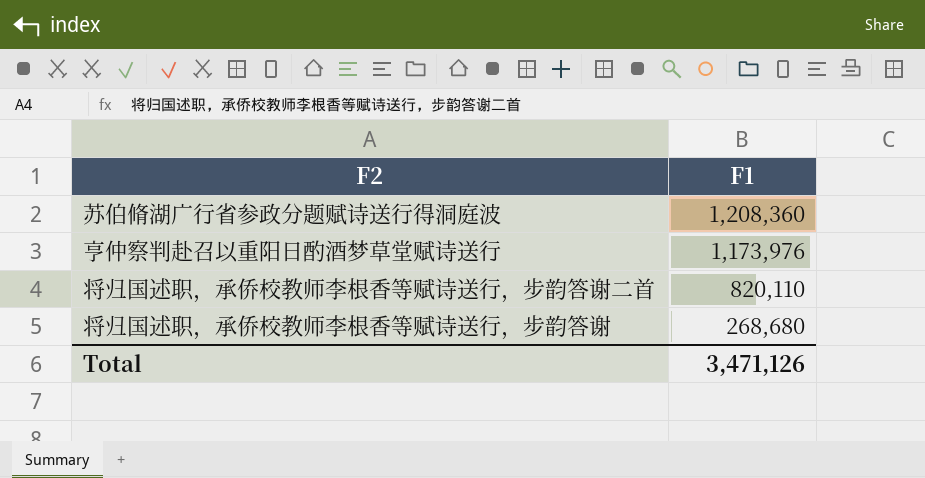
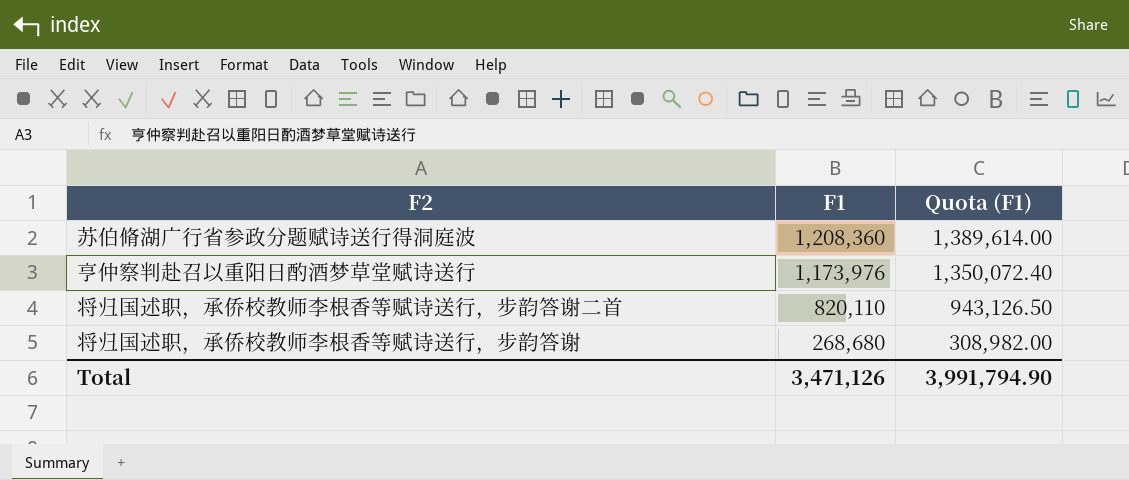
column Quota (F1) | formula: none -> [F1] * 1.15

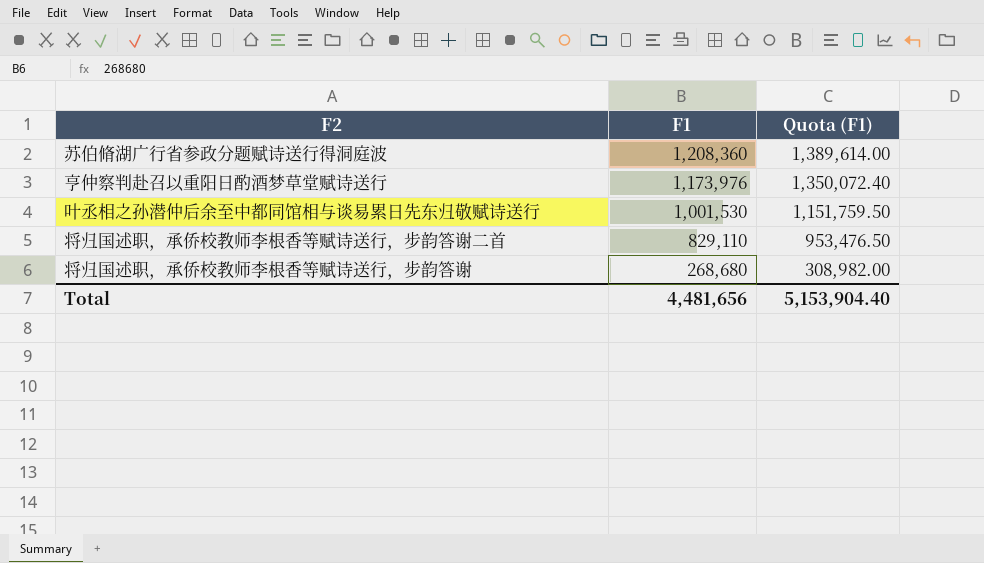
row 叶丞相之孙潜仲后余至中都同馆相与谈易累日先东归敬赋诗送行: none -> 1,001,530 | 1,151,759.50
将归国述职，承侨校教师李根香等赋诗送行，步韵答谢二首 | F1: 820,110 -> 829,110
将归国述职，承侨校教师李根香等赋诗送行，步韵答谢二首 | Quota (F1): 943,126.50 -> 953,476.50
Total | F1: 3,471,126 -> 4,481,656
Total | Quota (F1): 3,991,794.90 -> 5,153,904.40

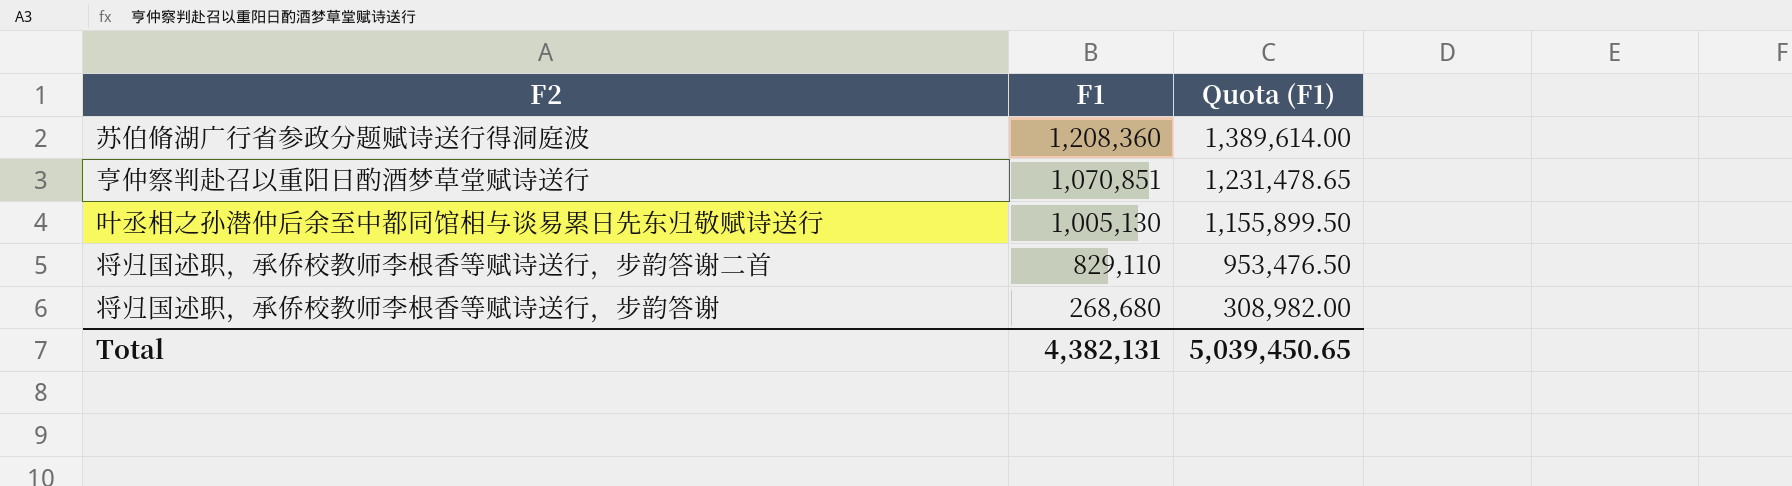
亨仲察判赴召以重阳日酌酒梦草堂赋诗送行 | F1: 1,173,976 -> 1,070,851
亨仲察判赴召以重阳日酌酒梦草堂赋诗送行 | Quota (F1): 1,350,072.40 -> 1,231,478.65
叶丞相之孙潜仲后余至中都同馆相与谈易累日先东归敬赋诗送行 | F1: 1,001,530 -> 1,005,130
叶丞相之孙潜仲后余至中都同馆相与谈易累日先东归敬赋诗送行 | Quota (F1): 1,151,759.50 -> 1,155,899.50
Total | F1: 4,481,656 -> 4,382,131
Total | Quota (F1): 5,153,904.40 -> 5,039,450.65

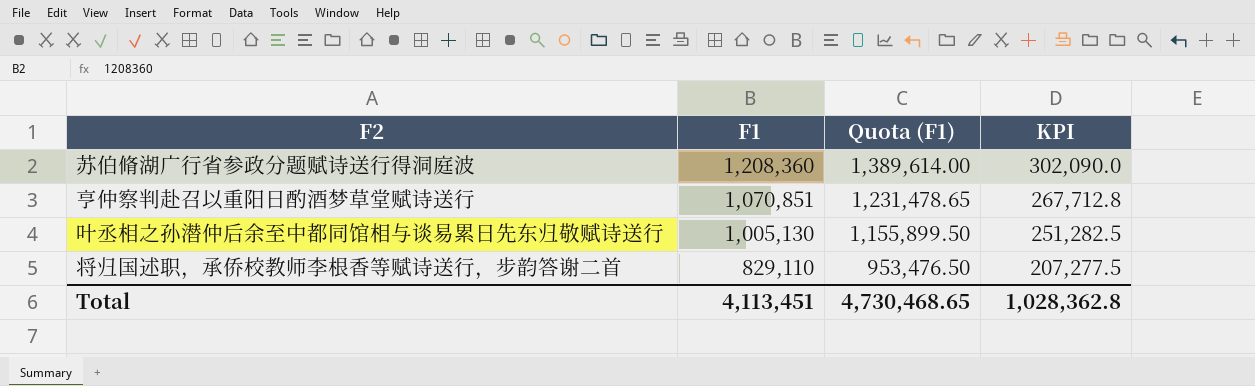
column KPI | formula: none -> [F1] * 0.25
row 将归国述职，承侨校教师李根香等赋诗送行，步韵答谢: 268,680 | 308,982.00 -> none
Total | F1: 4,382,131 -> 4,113,451
Total | Quota (F1): 5,039,450.65 -> 4,730,468.65

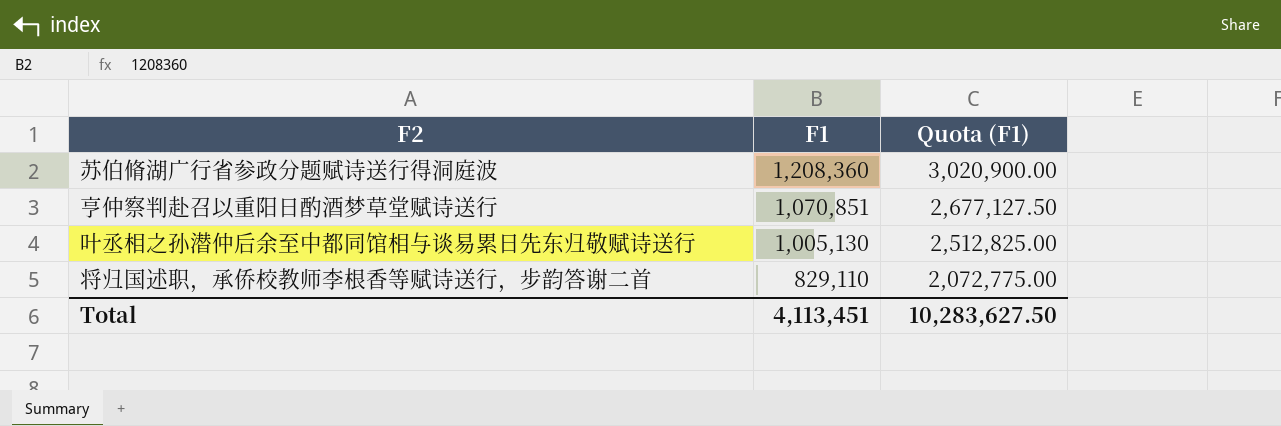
column KPI | formula: [F1] * 0.25 -> none
column Quota (F1) | formula: [F1] * 1.15 -> [F1] * 2.5
Total | Quota (F1): 4,730,468.65 -> 10,283,627.50

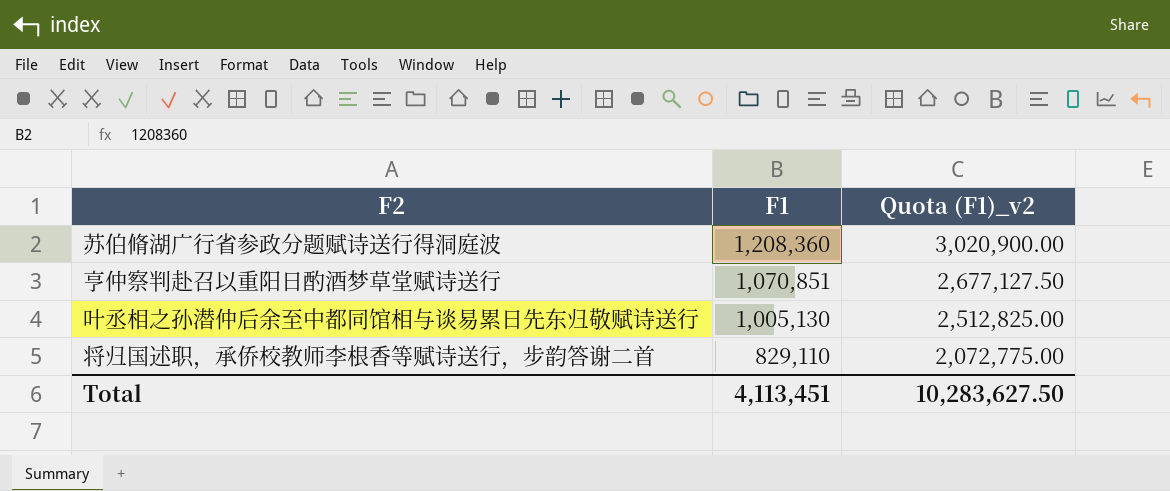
column name: Quota (F1) -> Quota (F1)_v2

